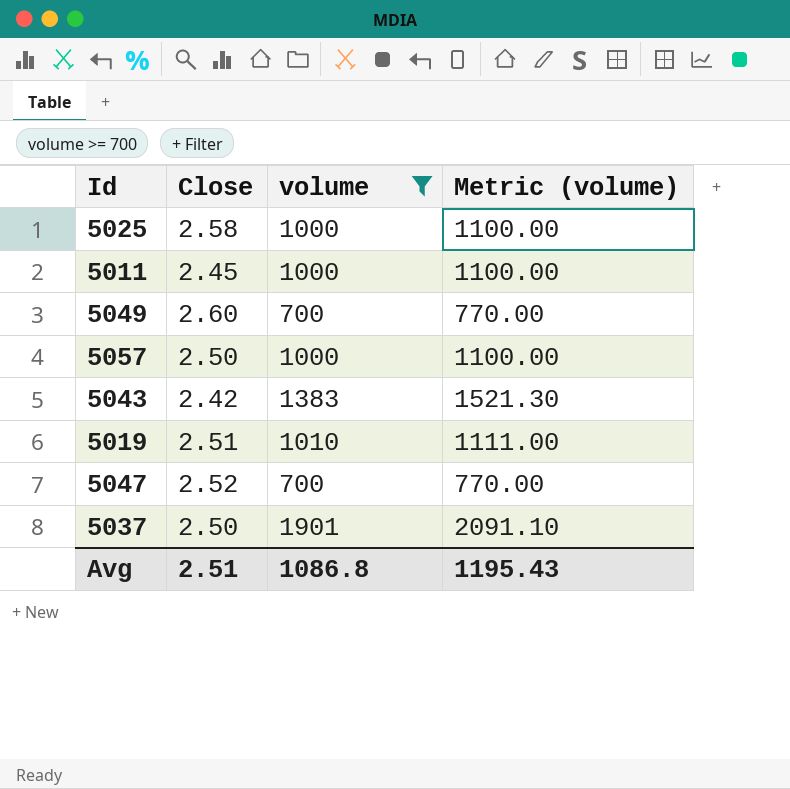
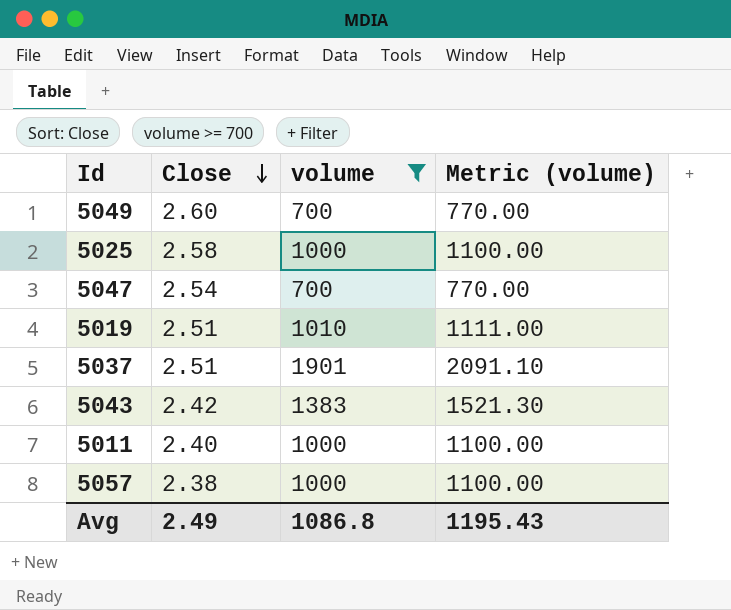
row order: none -> Close descending
5047 | Close: 2.52 -> 2.54
5037 | Close: 2.50 -> 2.51
5011 | Close: 2.45 -> 2.40
5057 | Close: 2.50 -> 2.38
Avg | Close: 2.51 -> 2.49

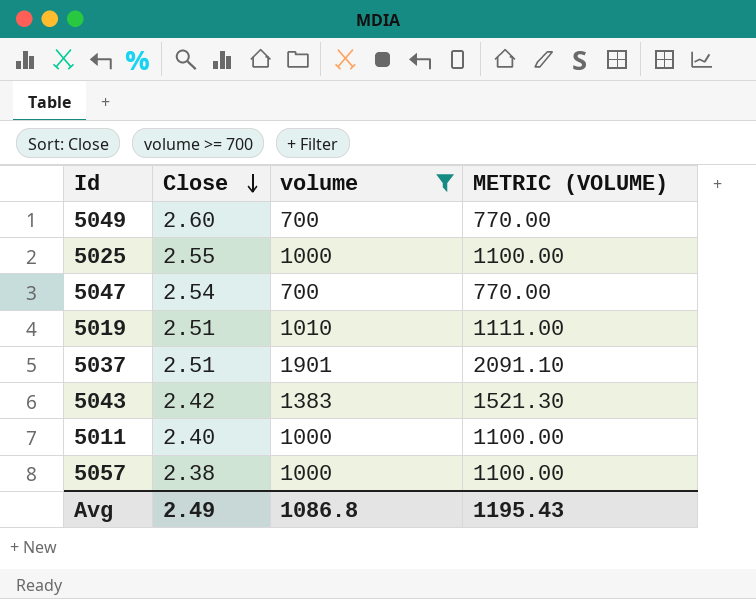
column name: Metric (volume) -> METRIC (VOLUME)
5025 | Close: 2.58 -> 2.55

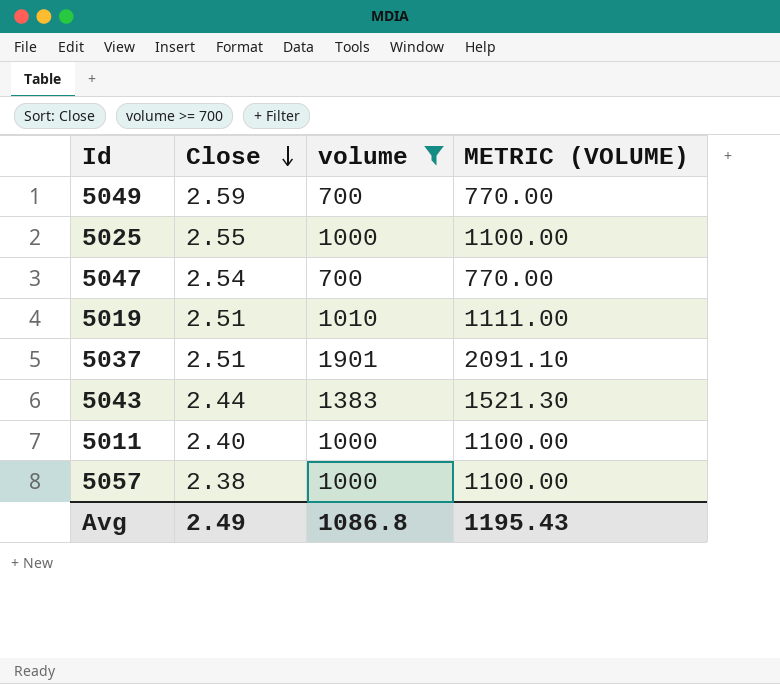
5049 | Close: 2.60 -> 2.59
5043 | Close: 2.42 -> 2.44

